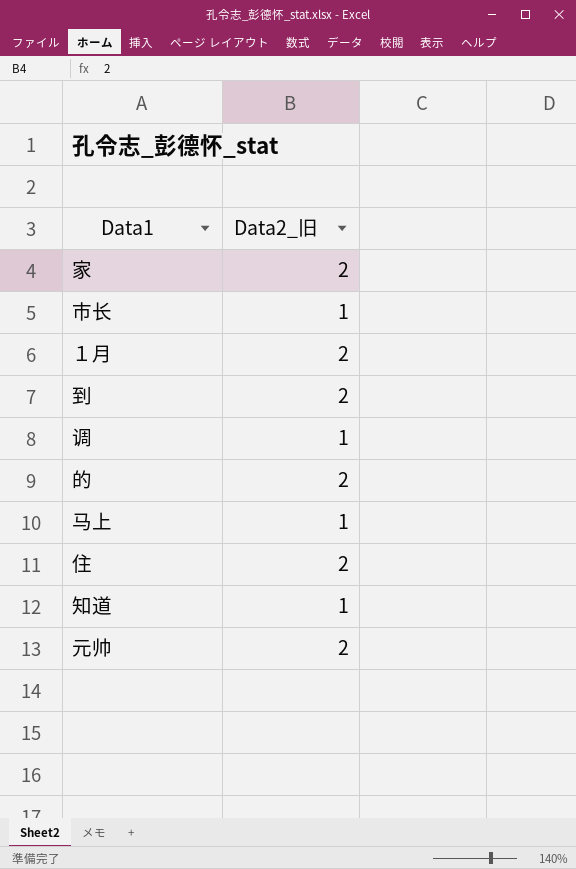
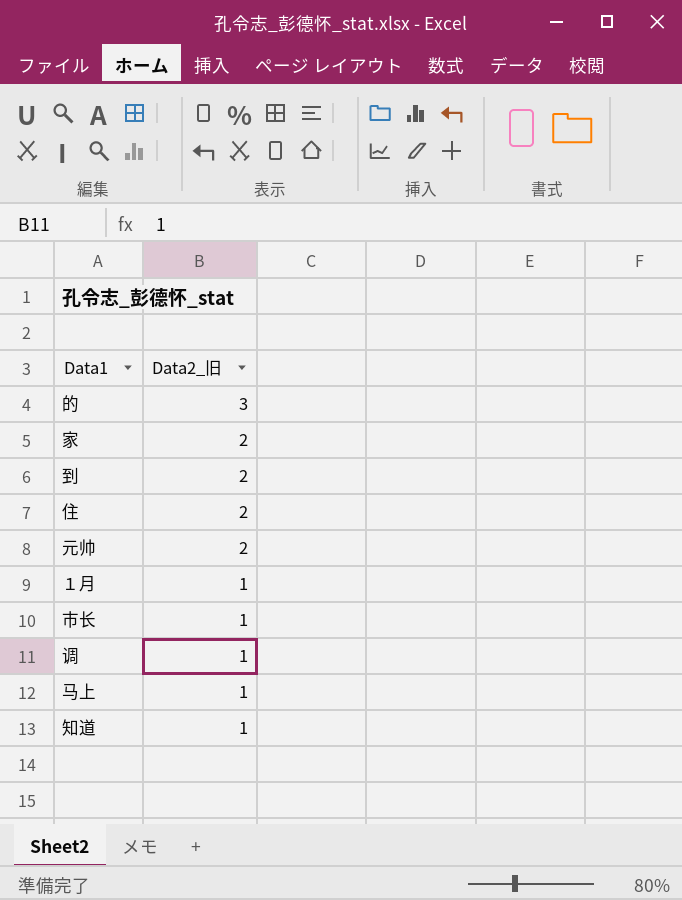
row order: none -> Data2_旧 descending
的 | Data2_旧: 2 -> 3
１月 | Data2_旧: 2 -> 1

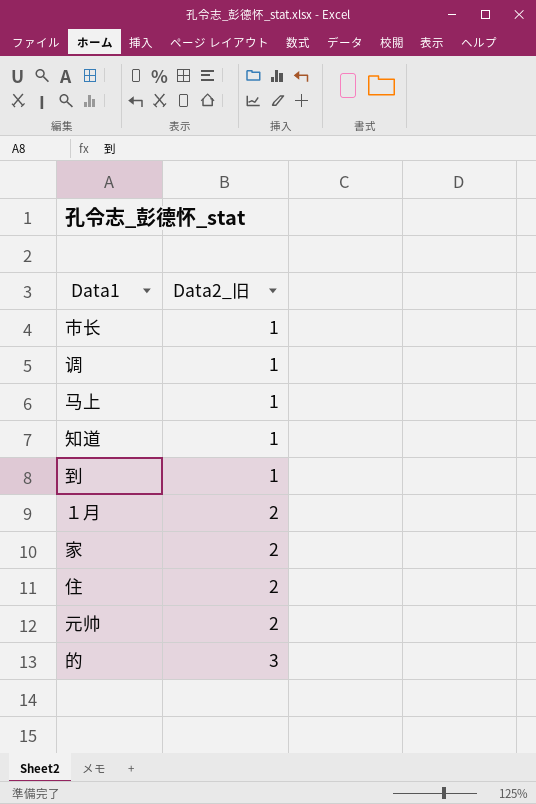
row order: Data2_旧 descending -> Data2_旧 ascending
到 | Data2_旧: 2 -> 1
１月 | Data2_旧: 1 -> 2

